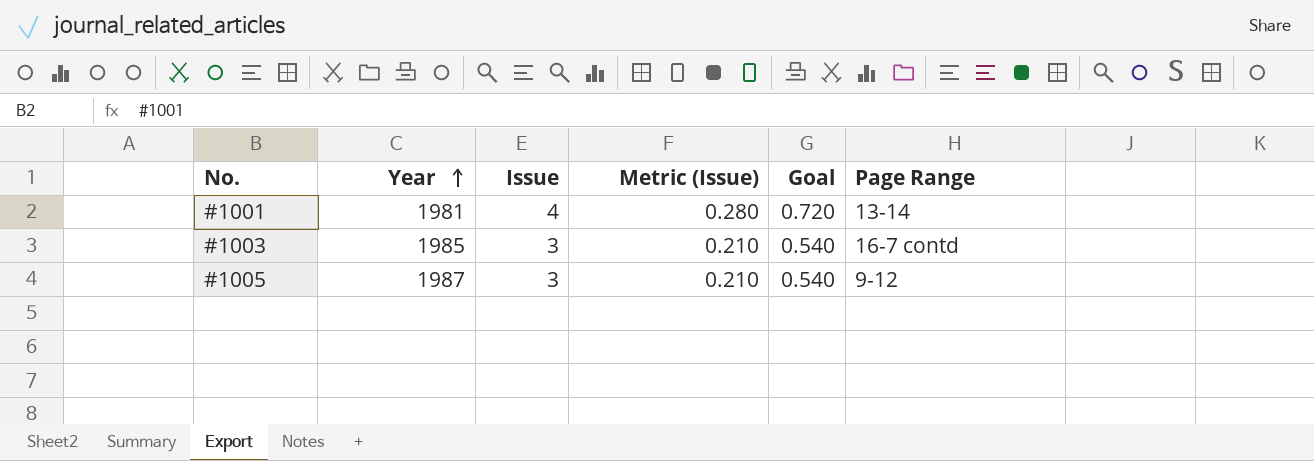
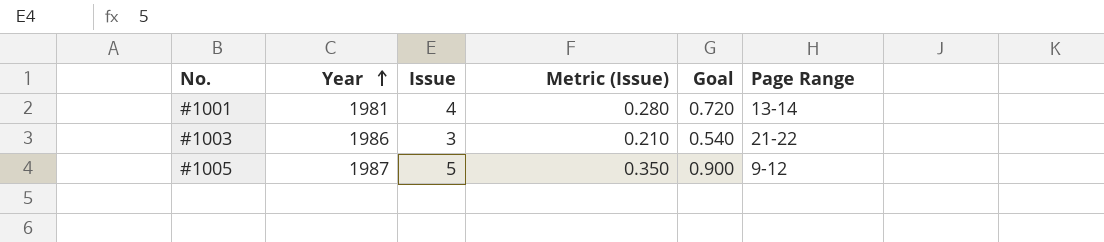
#1003 | Year: 1985 -> 1986
#1003 | Page Range: 16-7 contd -> 21-22
#1005 | Issue: 3 -> 5
#1005 | Metric (Issue): 0.210 -> 0.350
#1005 | Goal: 0.540 -> 0.900

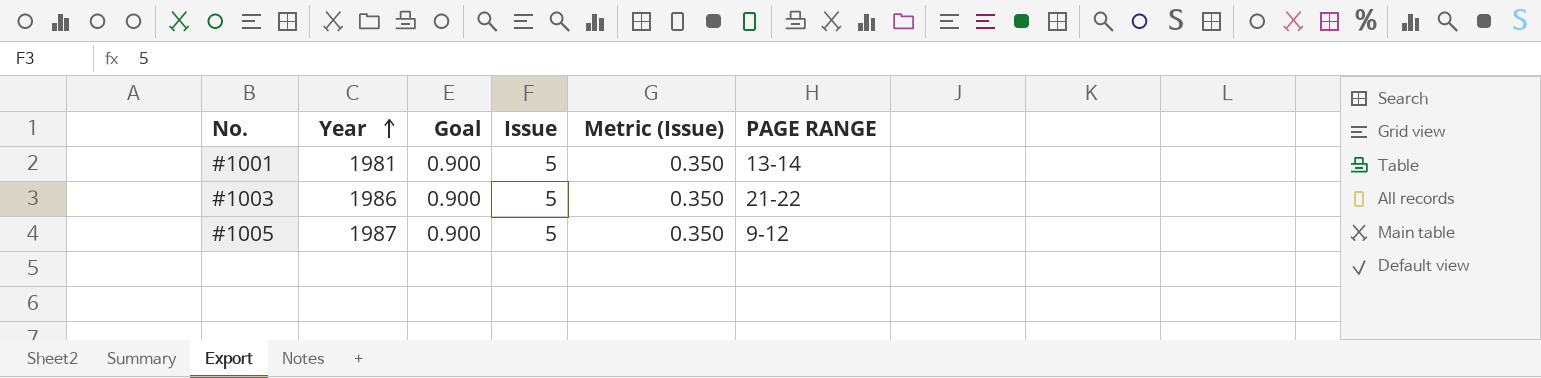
column Goal | position: 5 -> 3
column name: Page Range -> PAGE RANGE
#1001 | Goal: 0.720 -> 0.900
#1001 | Issue: 4 -> 5
#1001 | Metric (Issue): 0.280 -> 0.350
#1003 | Goal: 0.540 -> 0.900
#1003 | Issue: 3 -> 5
#1003 | Metric (Issue): 0.210 -> 0.350

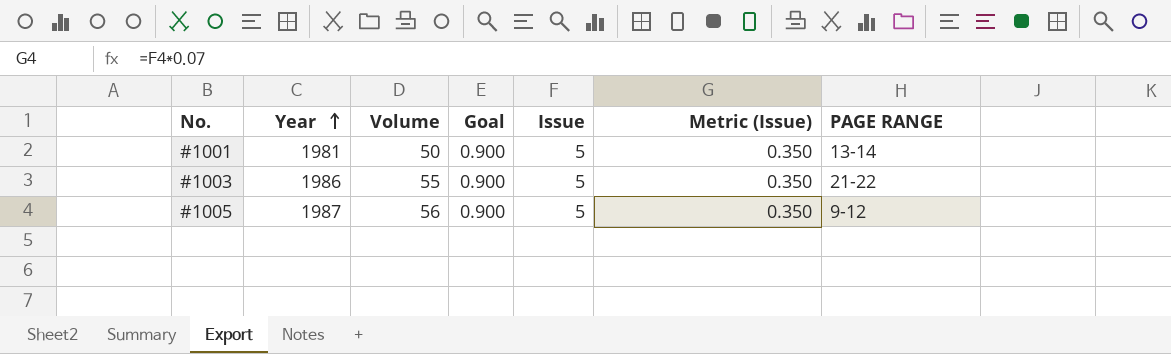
column Volume | position: none -> 3

